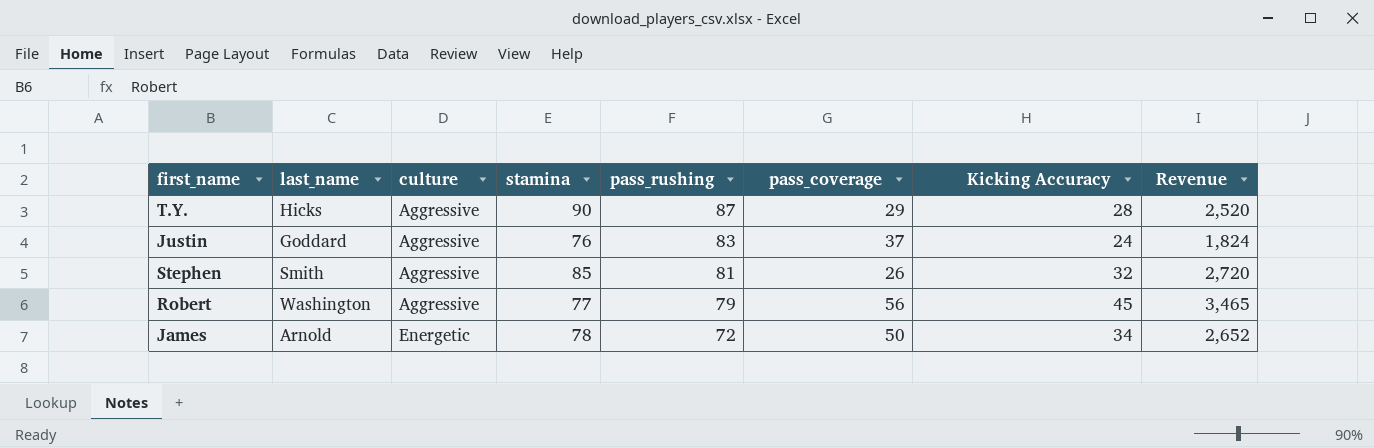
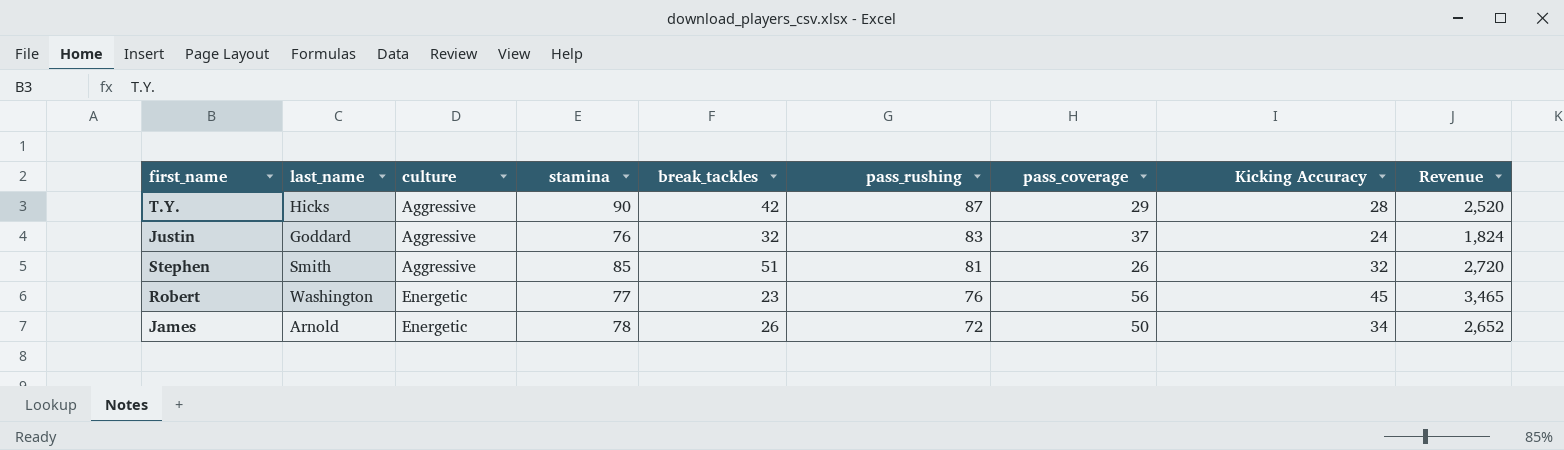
column break_tackles | position: none -> 5
Robert | culture: Aggressive -> Energetic
Robert | pass_rushing: 79 -> 76

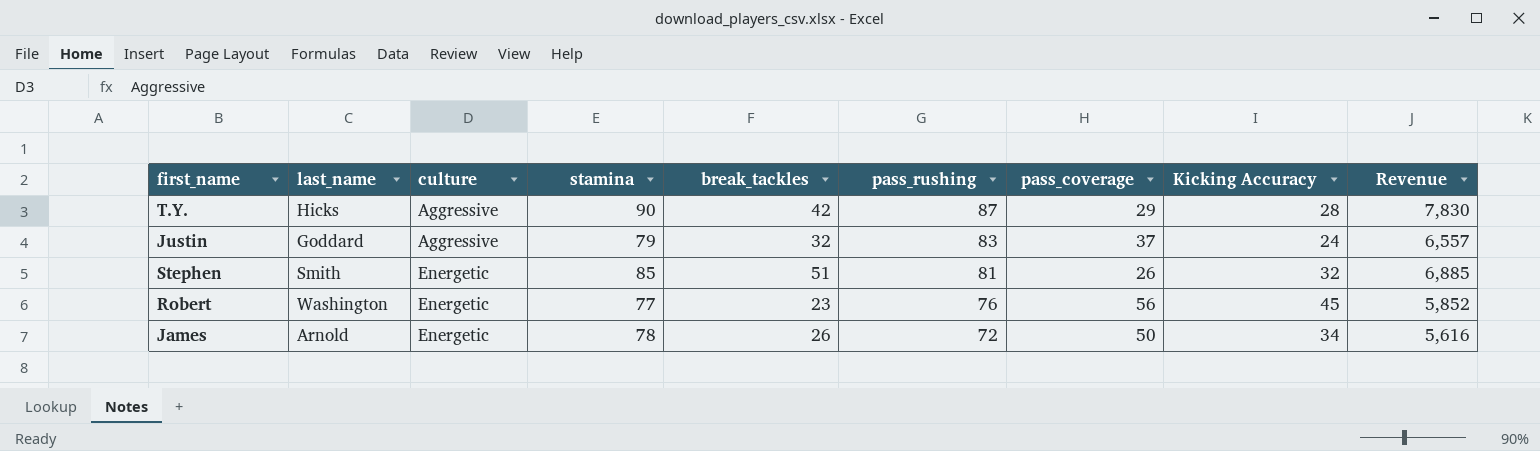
column Revenue | formula: [stamina] * [Kicking Accuracy] -> [stamina] * [pass_rushing]
Justin | stamina: 76 -> 79
Stephen | culture: Aggressive -> Energetic

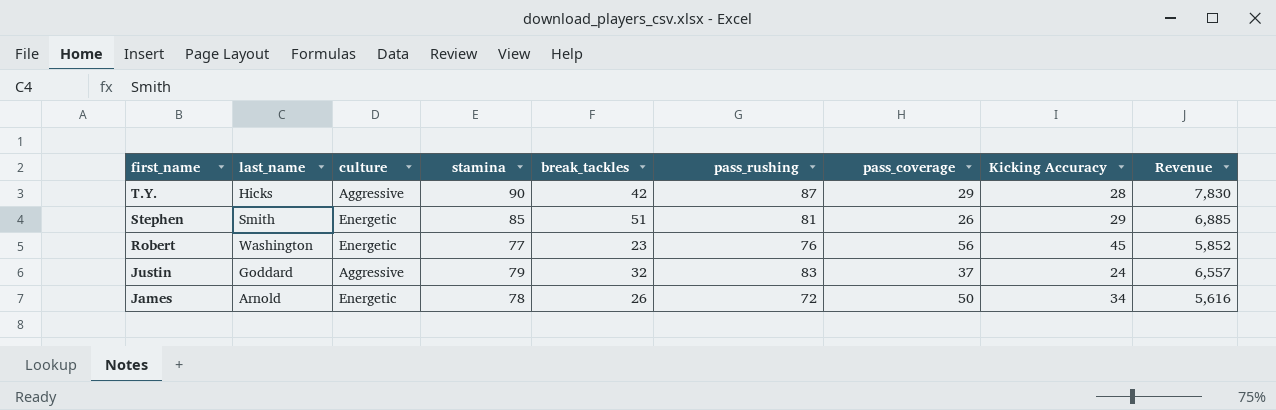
row order: culture ascending -> first_name descending
Stephen | Kicking Accuracy: 32 -> 29

